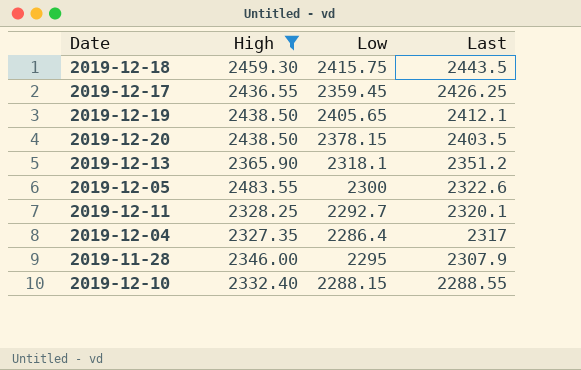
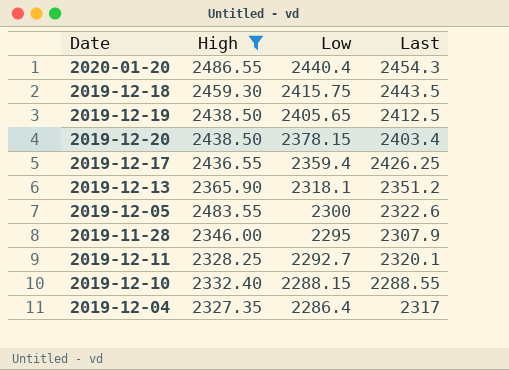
row order: Last descending -> Low descending
row 2020-01-20: none -> 2486.55 | 2440.4 | 2454.3
2019-12-19 | Last: 2412.1 -> 2412.5
2019-12-20 | Last: 2403.5 -> 2403.4
2019-12-17 | Low: 2359.45 -> 2359.4

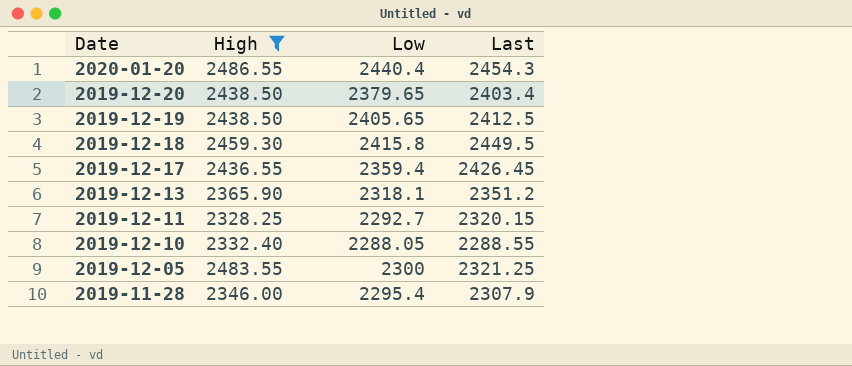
row order: Low descending -> Date descending
row 2019-12-04: 2327.35 | 2286.4 | 2317 -> none
2019-12-20 | Low: 2378.15 -> 2379.65
2019-12-18 | Low: 2415.75 -> 2415.8
2019-12-18 | Last: 2443.5 -> 2449.5
2019-12-17 | Last: 2426.25 -> 2426.45
2019-12-11 | Last: 2320.1 -> 2320.15
2019-12-10 | Low: 2288.15 -> 2288.05
2019-12-05 | Last: 2322.6 -> 2321.25
2019-11-28 | Low: 2295 -> 2295.4

